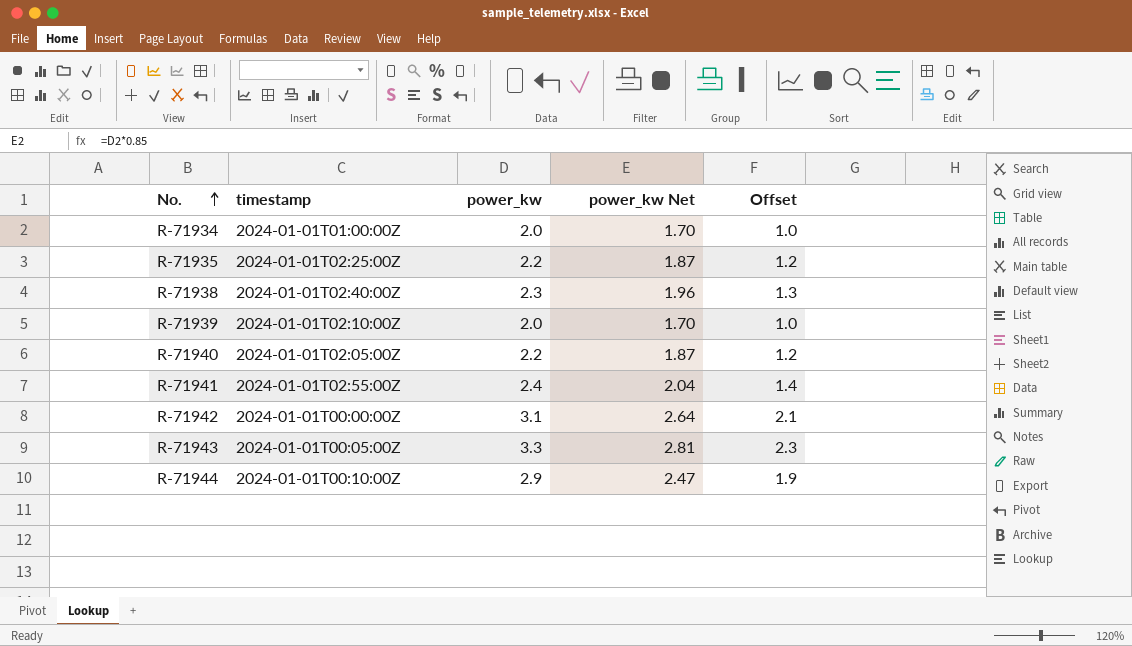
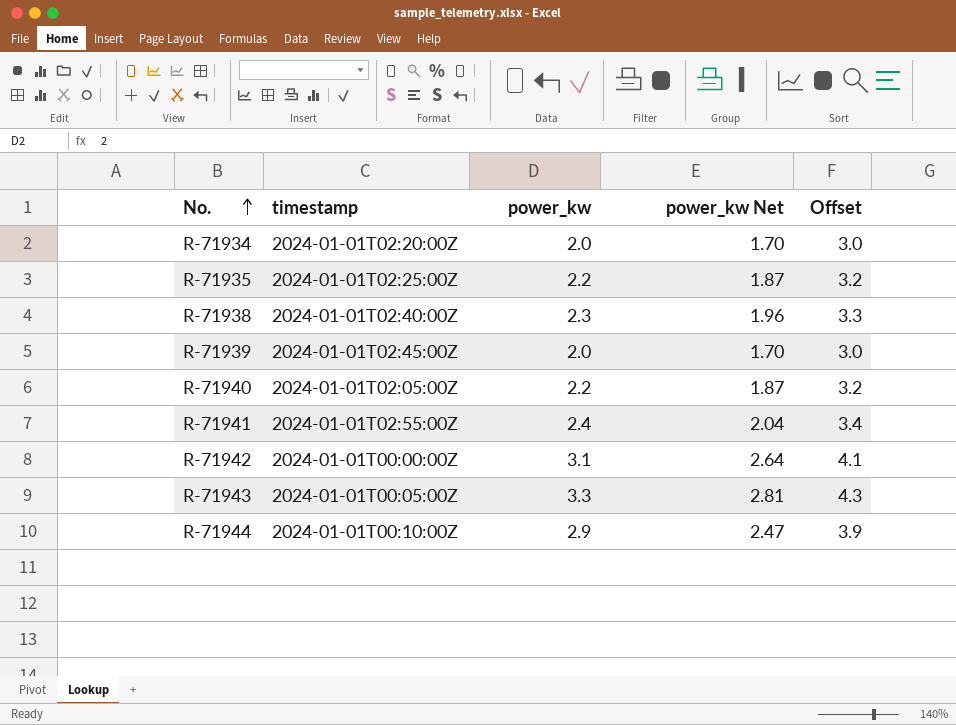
column Offset | formula: [power_kw] - 1 -> [power_kw] + 1
R-71934 | timestamp: 2024-01-01T01:00:00Z -> 2024-01-01T02:20:00Z
R-71939 | timestamp: 2024-01-01T02:10:00Z -> 2024-01-01T02:45:00Z

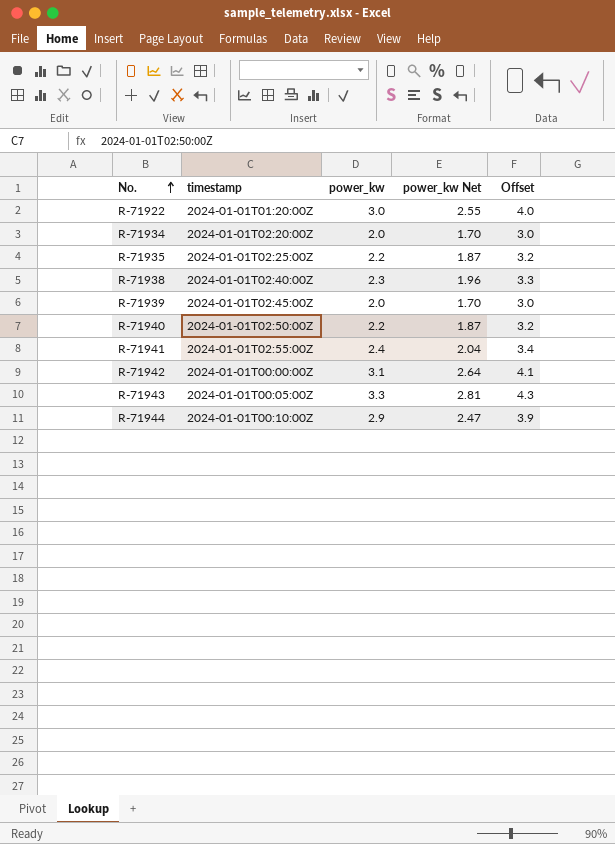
row R-71922: none -> 2024-01-01T01:20:00Z | 3.0 | 2.55 | 4.0
R-71940 | timestamp: 2024-01-01T02:05:00Z -> 2024-01-01T02:50:00Z

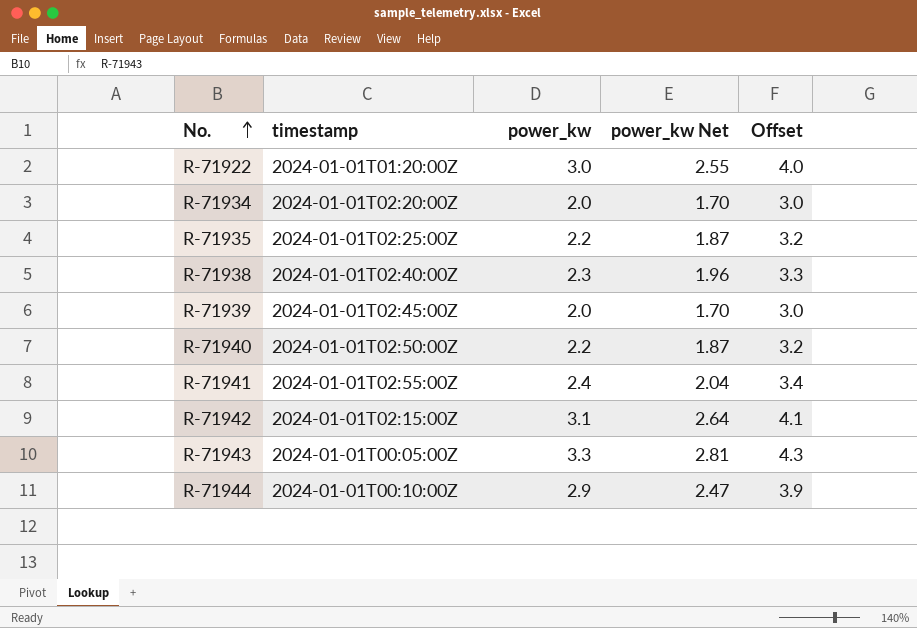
R-71942 | timestamp: 2024-01-01T00:00:00Z -> 2024-01-01T02:15:00Z

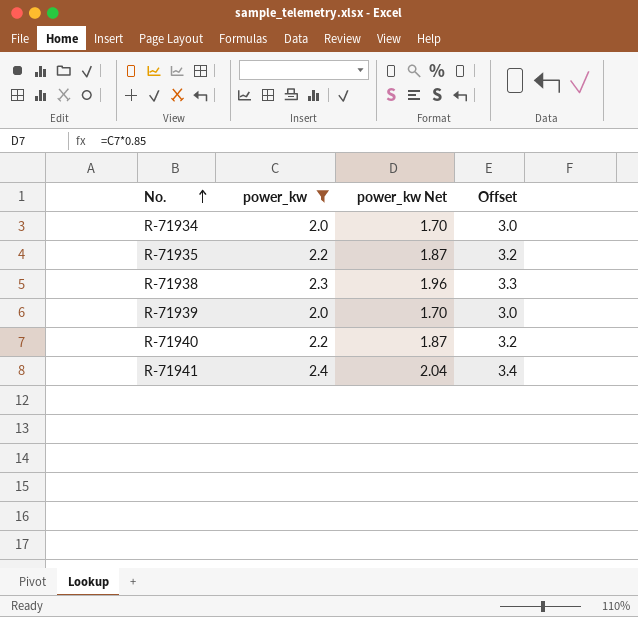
filter: none -> power_kw <= 2.4
column timestamp | position: 2 -> none

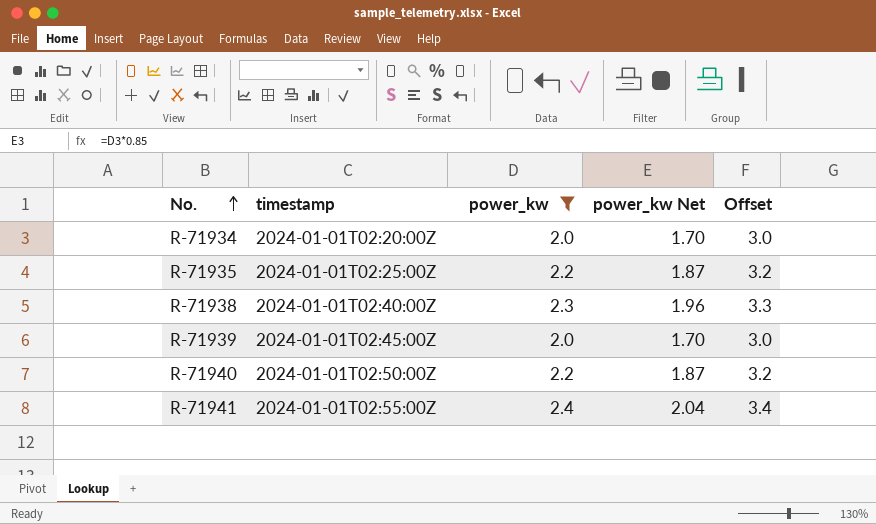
column timestamp | position: none -> 2

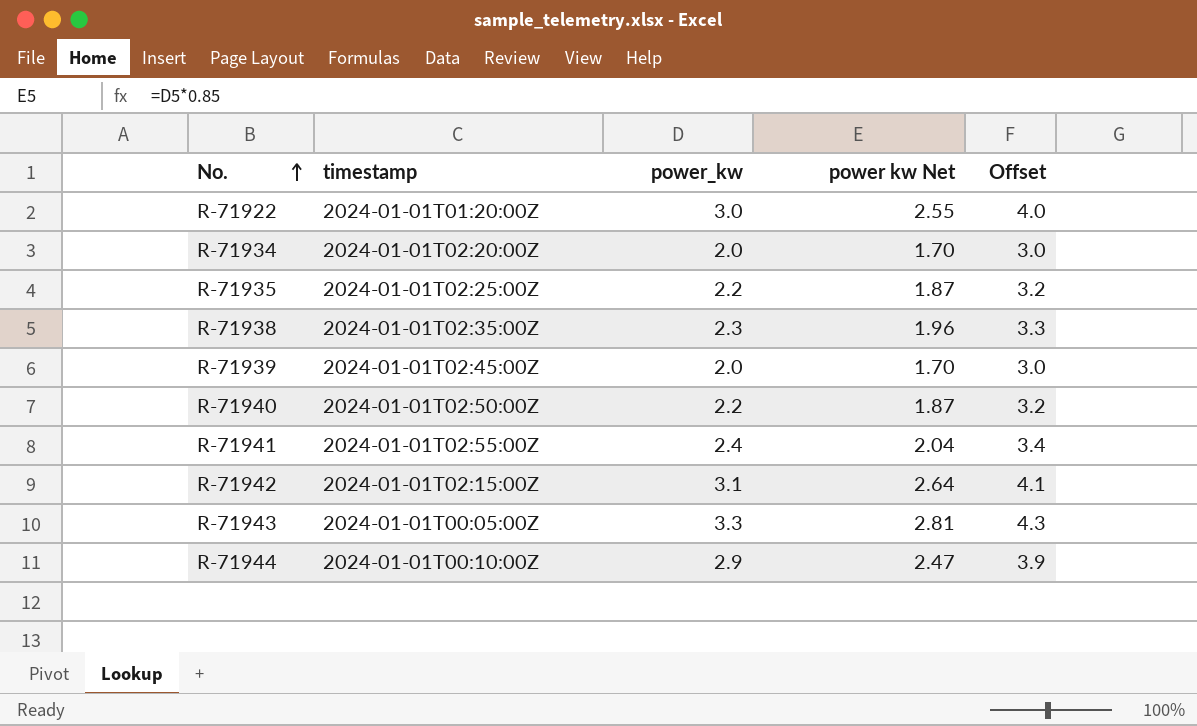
filter: power_kw <= 2.4 -> none
column name: power_kw Net -> power kw Net
R-71938 | timestamp: 2024-01-01T02:40:00Z -> 2024-01-01T02:35:00Z

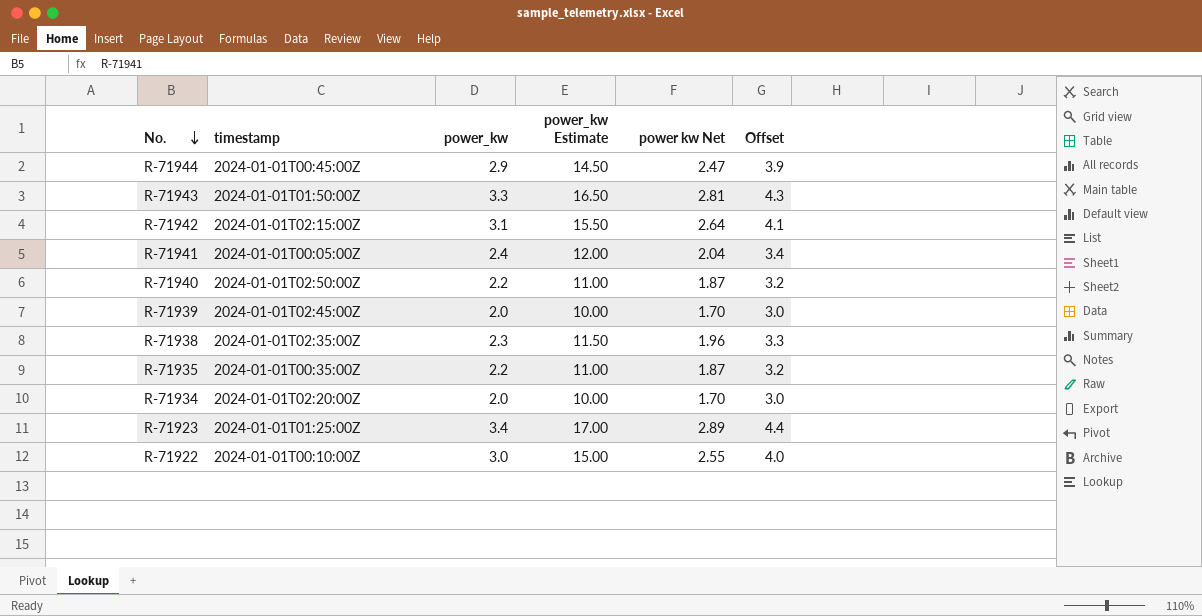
row order: No. ascending -> No. descending
column power_kw Estimate | formula: none -> [power_kw] * 5
R-71944 | timestamp: 2024-01-01T00:10:00Z -> 2024-01-01T00:45:00Z
R-71943 | timestamp: 2024-01-01T00:05:00Z -> 2024-01-01T01:50:00Z
R-71941 | timestamp: 2024-01-01T02:55:00Z -> 2024-01-01T00:05:00Z
R-71935 | timestamp: 2024-01-01T02:25:00Z -> 2024-01-01T00:35:00Z
row R-71923: none -> 2024-01-01T01:25:00Z | 3.4 | 17.00 | 2.89 | 4.4
R-71922 | timestamp: 2024-01-01T01:20:00Z -> 2024-01-01T00:10:00Z

